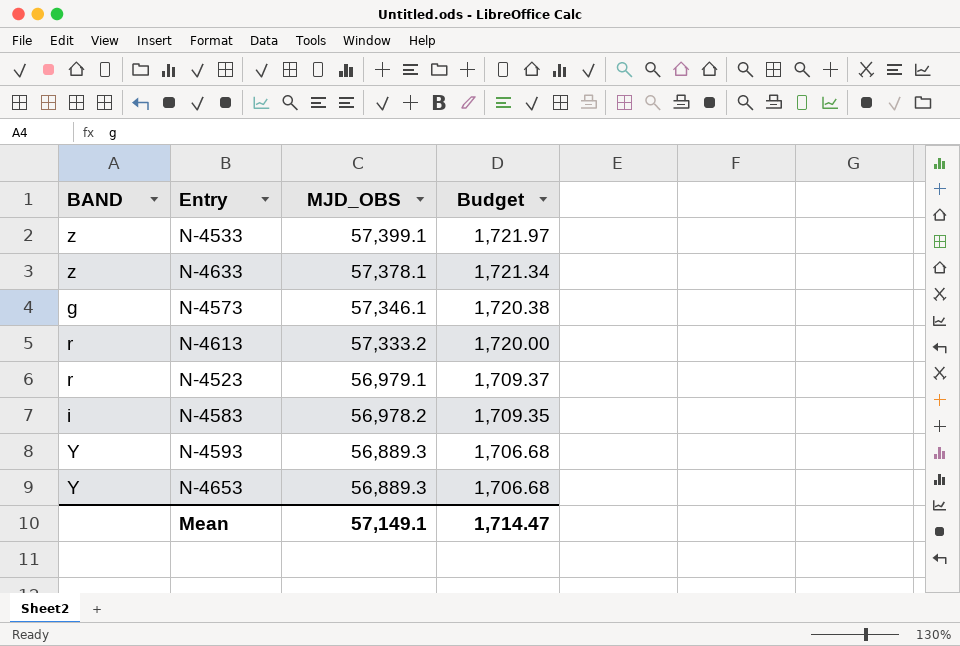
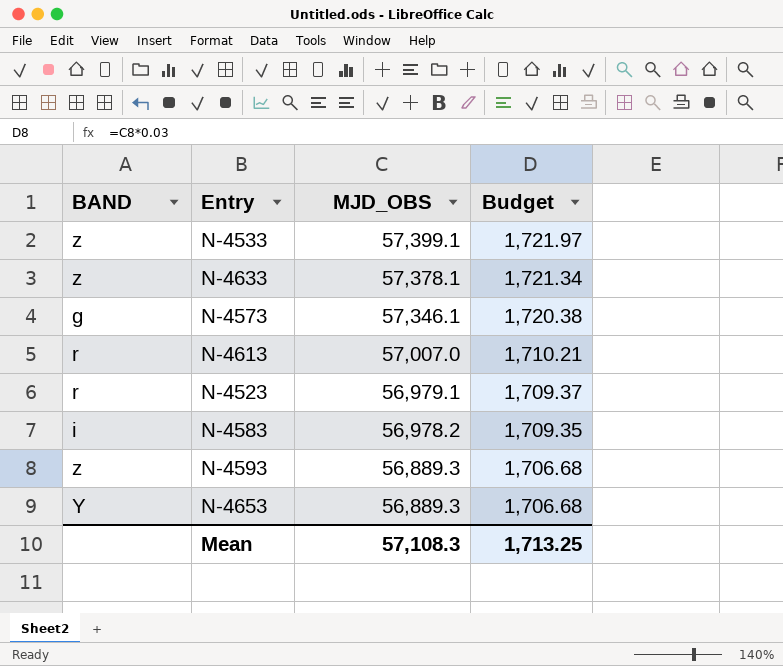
N-4613 | MJD_OBS: 57,333.2 -> 57,007.0
N-4613 | Budget: 1,720.00 -> 1,710.21
N-4593 | BAND: Y -> z
Mean | MJD_OBS: 57,149.1 -> 57,108.3
Mean | Budget: 1,714.47 -> 1,713.25

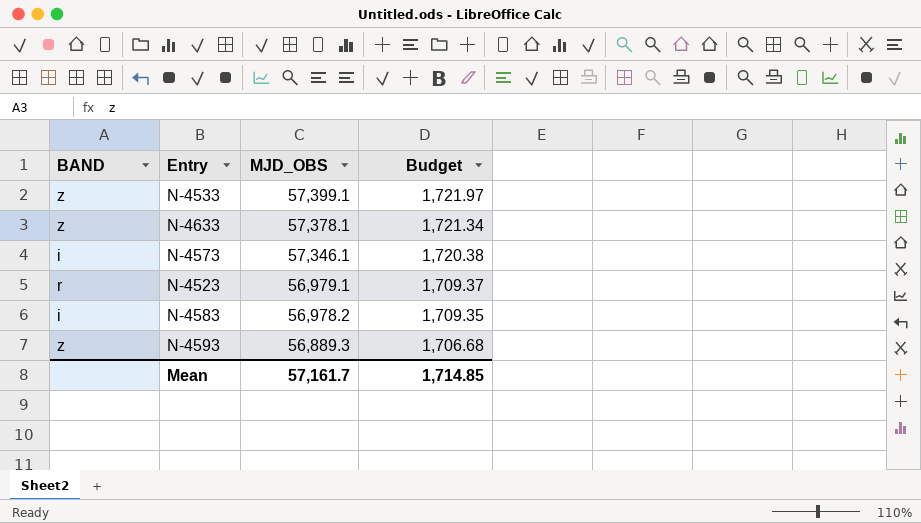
row N-4613: r | 57,007.0 | 1,710.21 -> none
row N-4653: Y | 56,889.3 | 1,706.68 -> none
N-4573 | BAND: g -> i
Mean | MJD_OBS: 57,108.3 -> 57,161.7
Mean | Budget: 1,713.25 -> 1,714.85

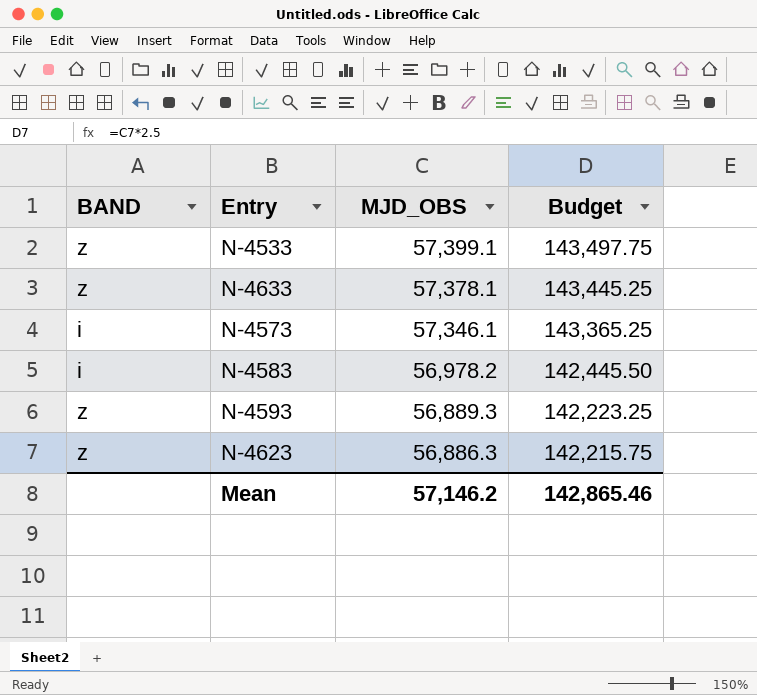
column Budget | formula: [MJD_OBS] * 0.03 -> [MJD_OBS] * 2.5
row N-4523: r | 56,979.1 | 1,709.37 -> none
row N-4623: none -> z | 56,886.3 | 142,215.75
Mean | MJD_OBS: 57,161.7 -> 57,146.2
Mean | Budget: 1,714.85 -> 142,865.46

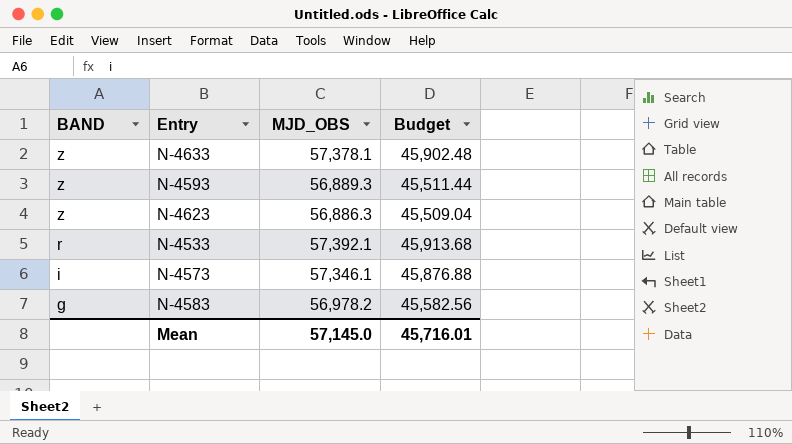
row order: MJD_OBS descending -> BAND descending
column Budget | formula: [MJD_OBS] * 2.5 -> [MJD_OBS] * 0.8
N-4533 | BAND: z -> r
N-4533 | MJD_OBS: 57,399.1 -> 57,392.1
N-4583 | BAND: i -> g
Mean | MJD_OBS: 57,146.2 -> 57,145.0
Mean | Budget: 142,865.46 -> 45,716.01

